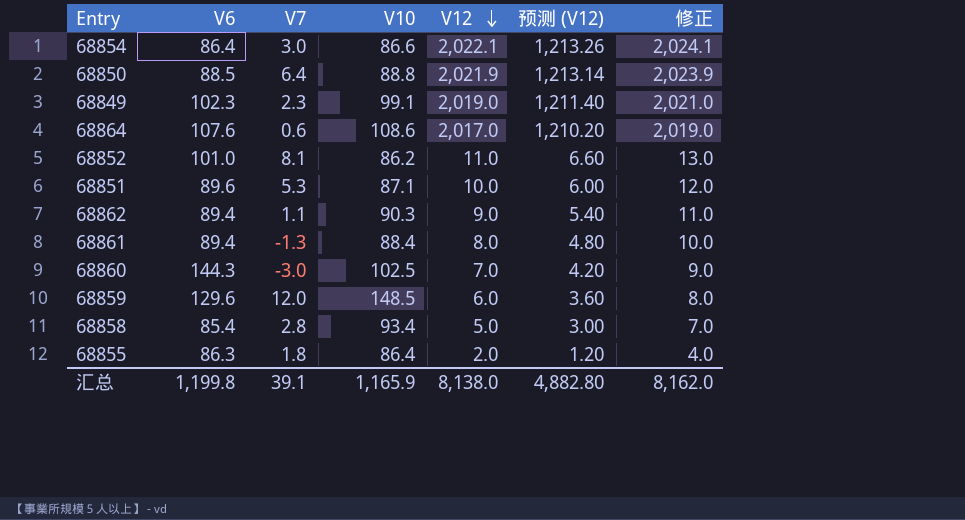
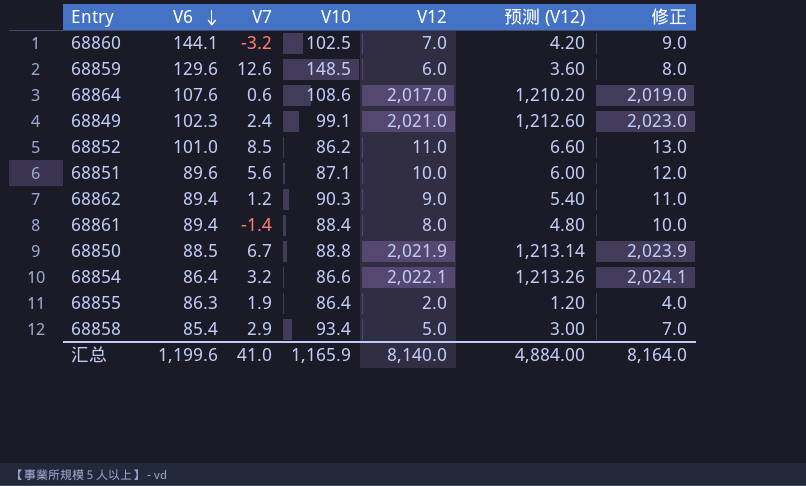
row order: V12 descending -> V6 descending
68860 | V6: 144.3 -> 144.1
68860 | V7: -3.0 -> -3.2
68859 | V7: 12.0 -> 12.6
68849 | V7: 2.3 -> 2.4
68849 | V12: 2,019.0 -> 2,021.0
68849 | 预测 (V12): 1,211.40 -> 1,212.60
68849 | 修正: 2,021.0 -> 2,023.0
68852 | V7: 8.1 -> 8.5
68851 | V7: 5.3 -> 5.6
68862 | V7: 1.1 -> 1.2
68861 | V7: -1.3 -> -1.4
68850 | V7: 6.4 -> 6.7
68854 | V7: 3.0 -> 3.2
68855 | V7: 1.8 -> 1.9
68858 | V7: 2.8 -> 2.9
汇总 | V6: 1,199.8 -> 1,199.6
汇总 | V7: 39.1 -> 41.0
汇总 | V12: 8,138.0 -> 8,140.0
汇总 | 预测 (V12): 4,882.80 -> 4,884.00
汇总 | 修正: 8,162.0 -> 8,164.0

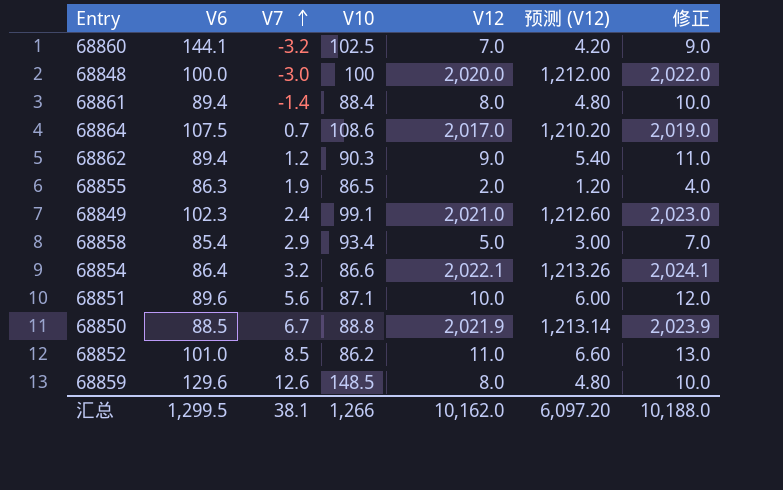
row order: V6 descending -> V7 ascending
row 68848: none -> 100.0 | -3.0 | 100 | 2,020.0 | 1,212.00 | 2,022.0
68864 | V6: 107.6 -> 107.5
68864 | V7: 0.6 -> 0.7
68855 | V10: 86.4 -> 86.5
68859 | V12: 6.0 -> 8.0
68859 | 预测 (V12): 3.60 -> 4.80
68859 | 修正: 8.0 -> 10.0
汇总 | V6: 1,199.6 -> 1,299.5
汇总 | V7: 41.0 -> 38.1
汇总 | V10: 1,165.9 -> 1,266
汇总 | V12: 8,140.0 -> 10,162.0
汇总 | 预测 (V12): 4,884.00 -> 6,097.20
汇总 | 修正: 8,164.0 -> 10,188.0

